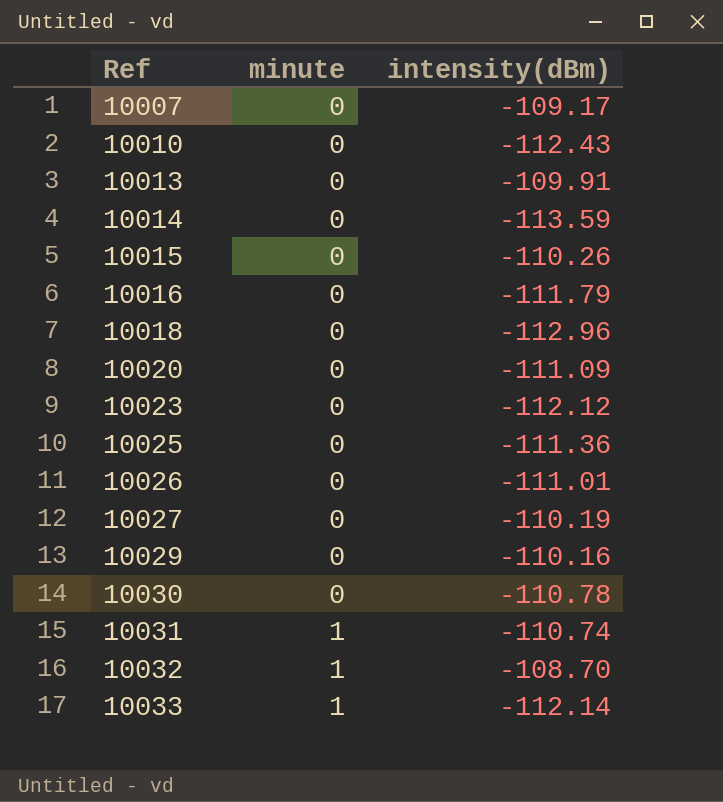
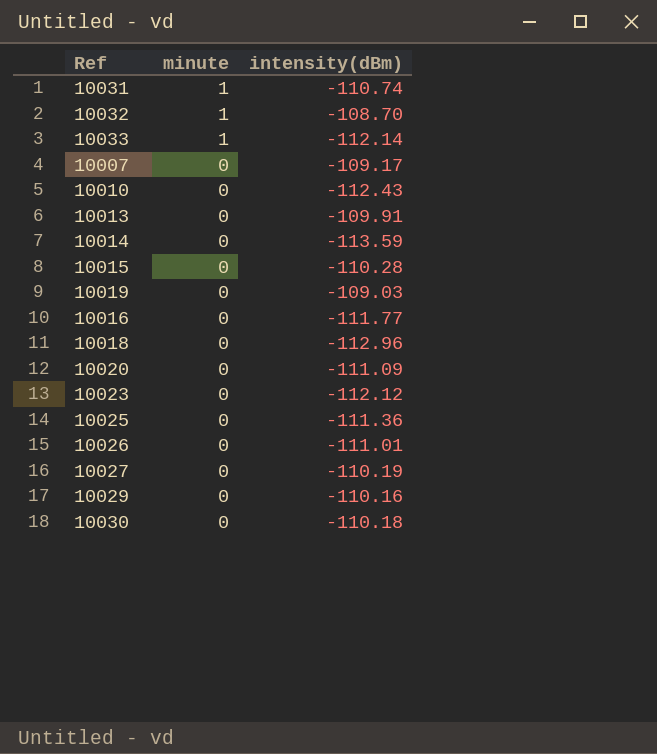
row order: Ref ascending -> minute descending
10015 | intensity(dBm): -110.26 -> -110.28
row 10019: none -> 0 | -109.03
10016 | intensity(dBm): -111.79 -> -111.77
10030 | intensity(dBm): -110.78 -> -110.18

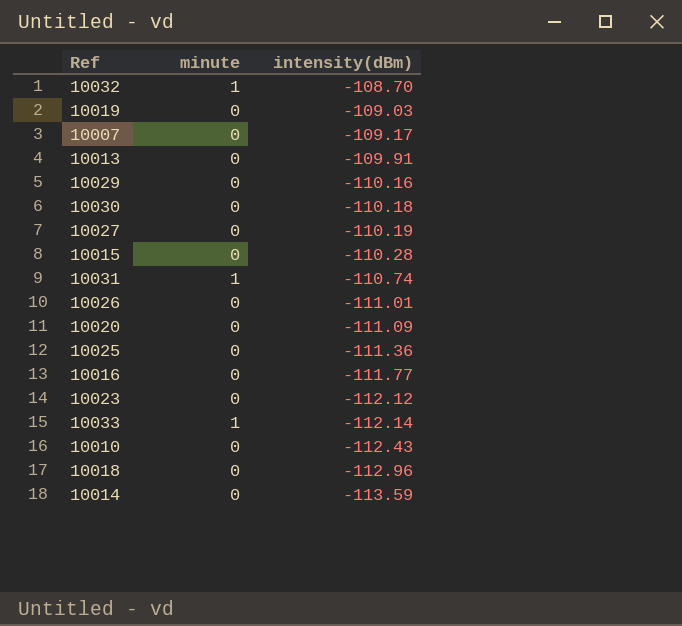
row order: minute descending -> intensity(dBm) descending

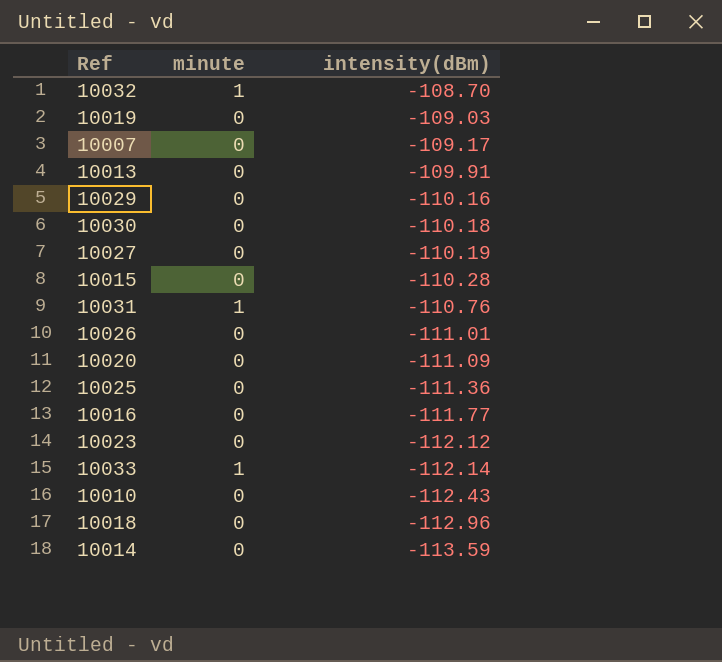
10031 | intensity(dBm): -110.74 -> -110.76

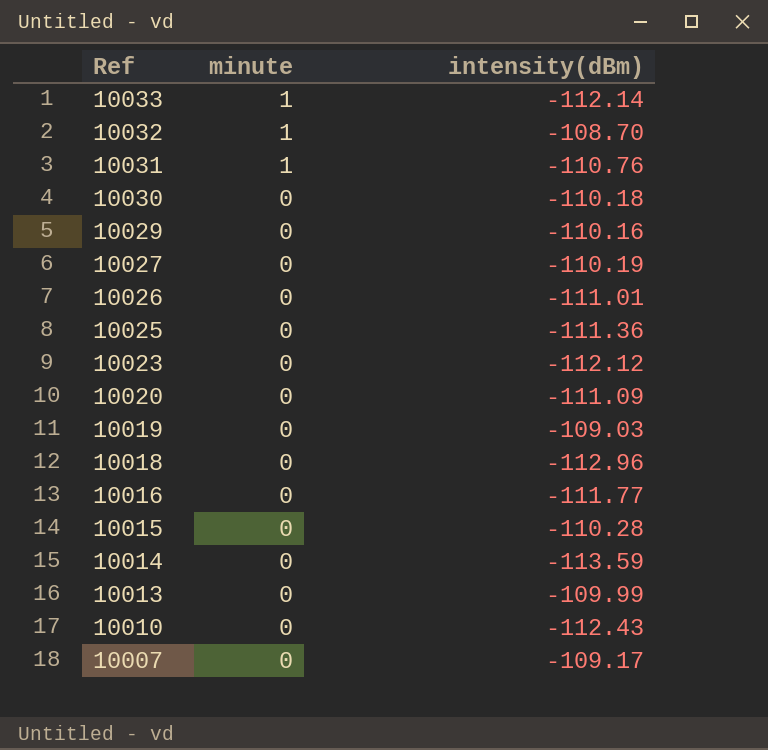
row order: intensity(dBm) descending -> Ref descending
10013 | intensity(dBm): -109.91 -> -109.99

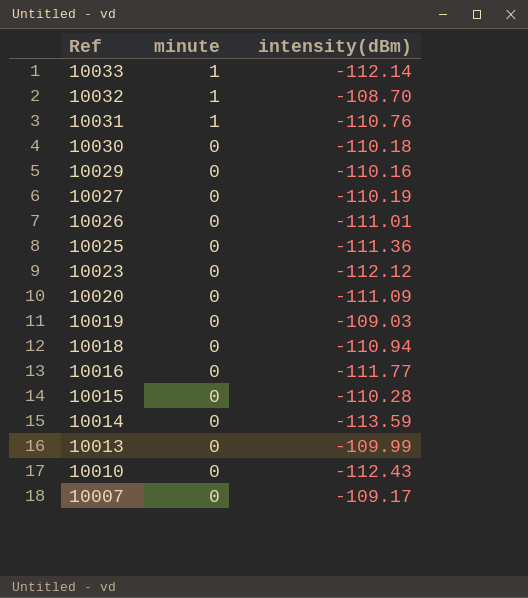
10018 | intensity(dBm): -112.96 -> -110.94

